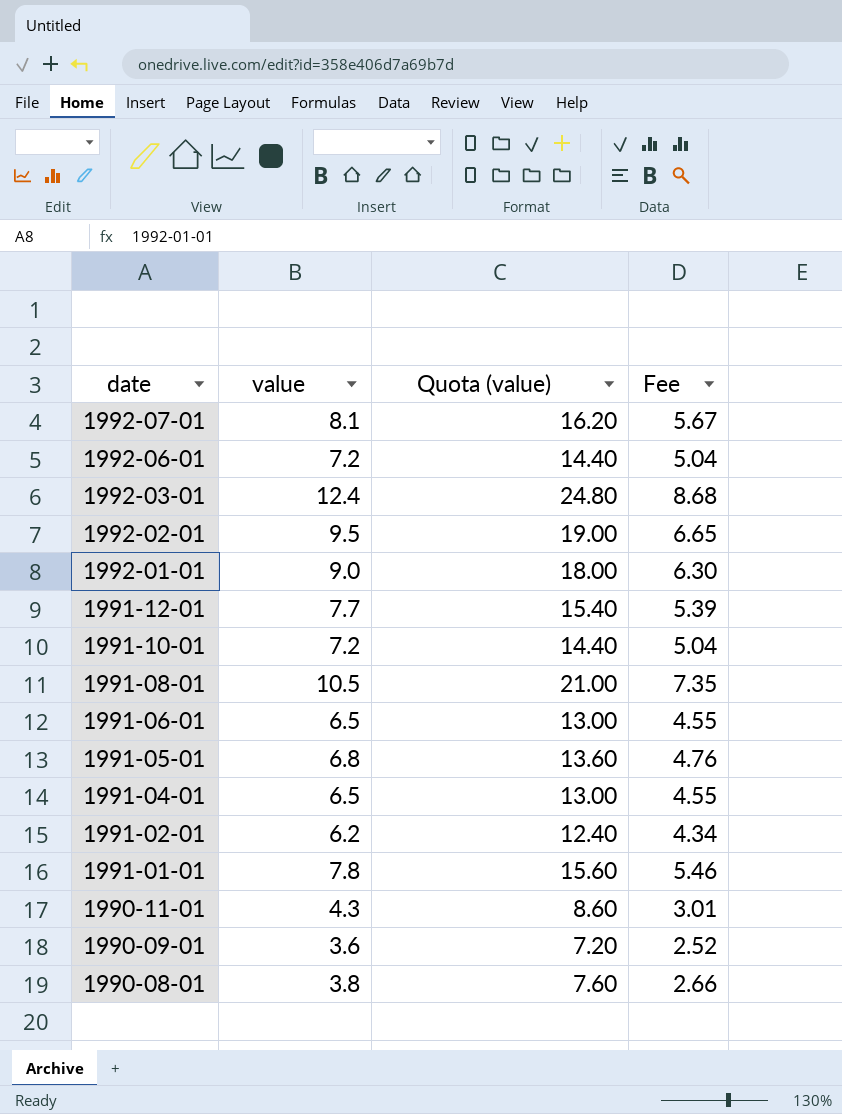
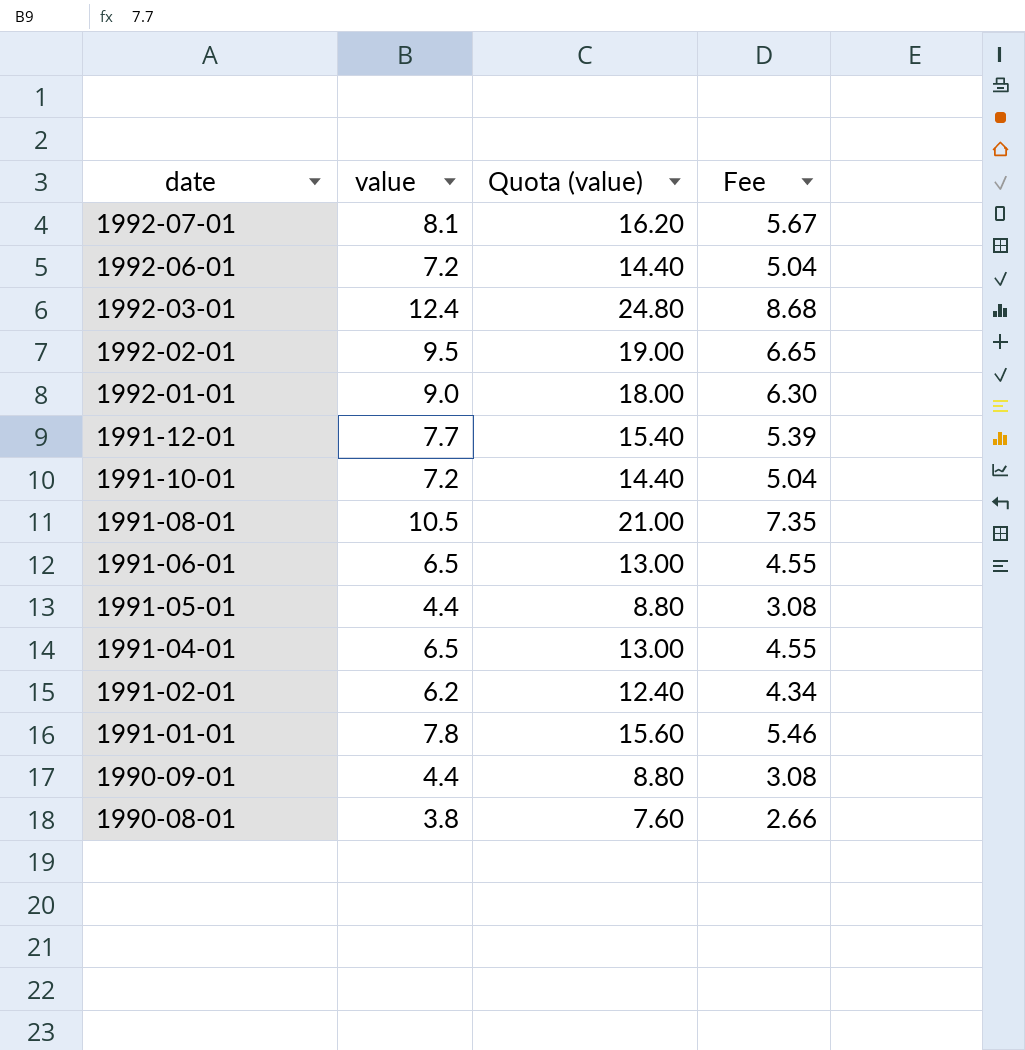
row 1990-11-01: 4.3 | 8.60 | 3.01 -> none
1991-05-01 | value: 6.8 -> 4.4
1991-05-01 | Quota (value): 13.60 -> 8.80
1991-05-01 | Fee: 4.76 -> 3.08
1990-09-01 | value: 3.6 -> 4.4
1990-09-01 | Quota (value): 7.20 -> 8.80
1990-09-01 | Fee: 2.52 -> 3.08

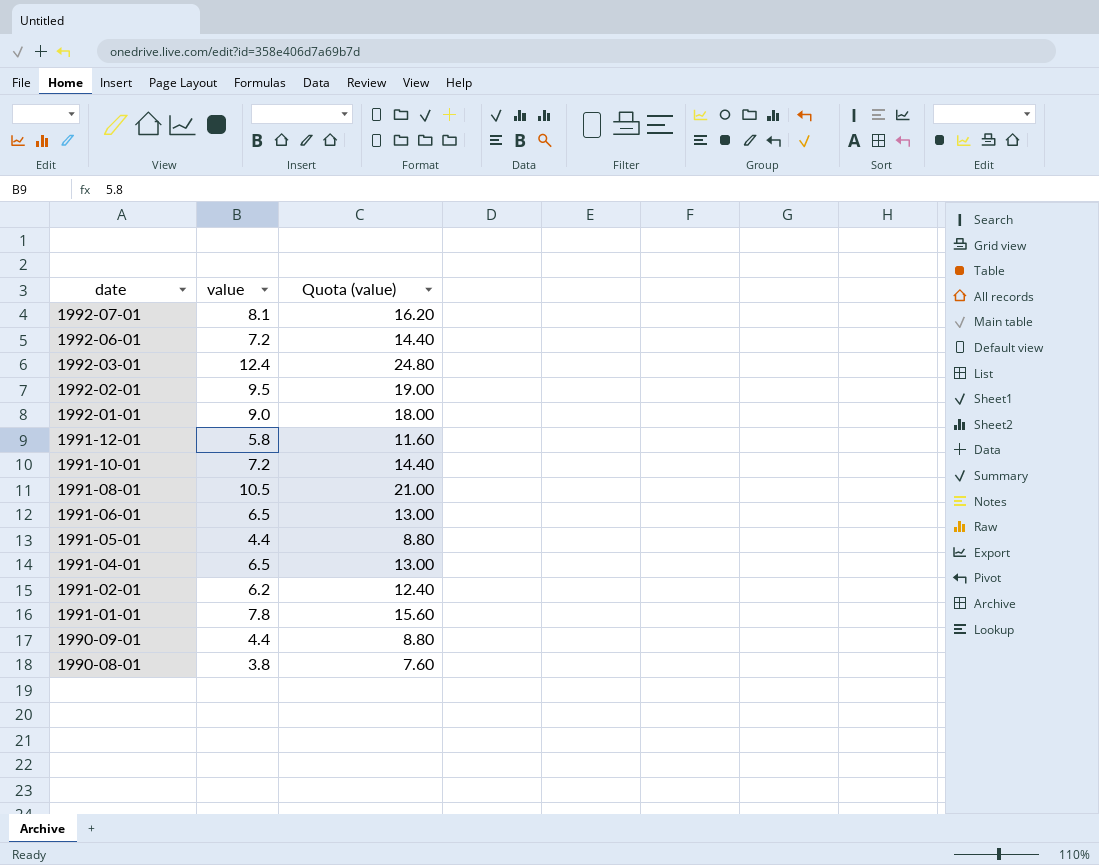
column Fee | formula: [value] * 0.7 -> none
1991-12-01 | value: 7.7 -> 5.8
1991-12-01 | Quota (value): 15.40 -> 11.60

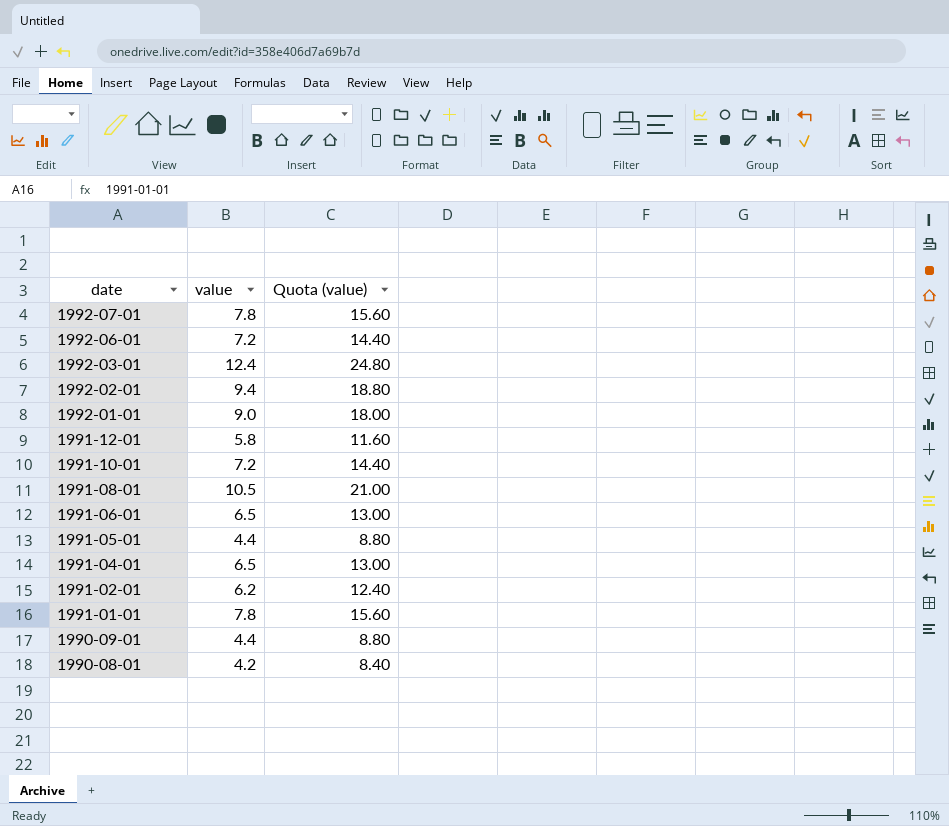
1992-07-01 | value: 8.1 -> 7.8
1992-07-01 | Quota (value): 16.20 -> 15.60
1992-02-01 | value: 9.5 -> 9.4
1992-02-01 | Quota (value): 19.00 -> 18.80
1990-08-01 | value: 3.8 -> 4.2
1990-08-01 | Quota (value): 7.60 -> 8.40

